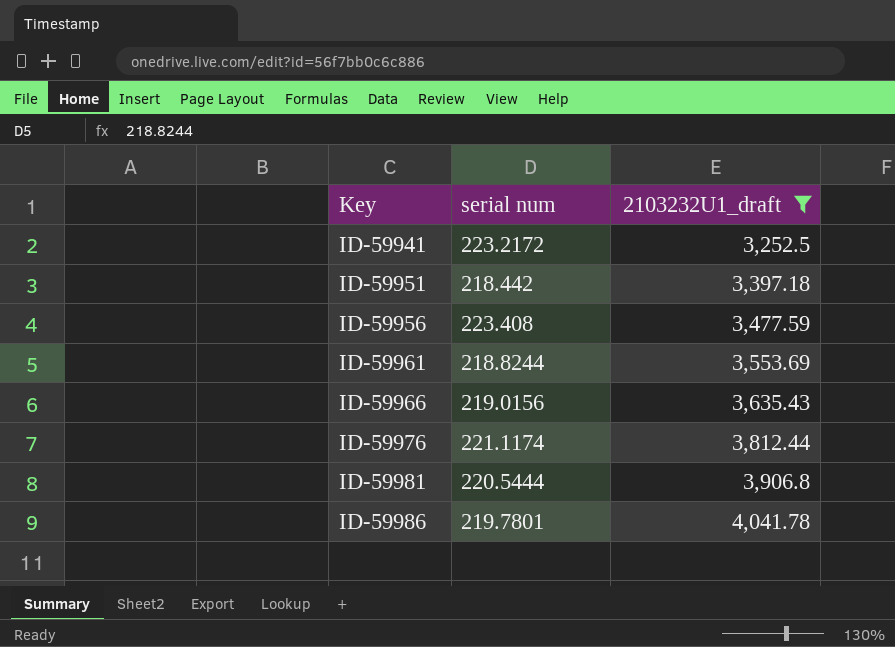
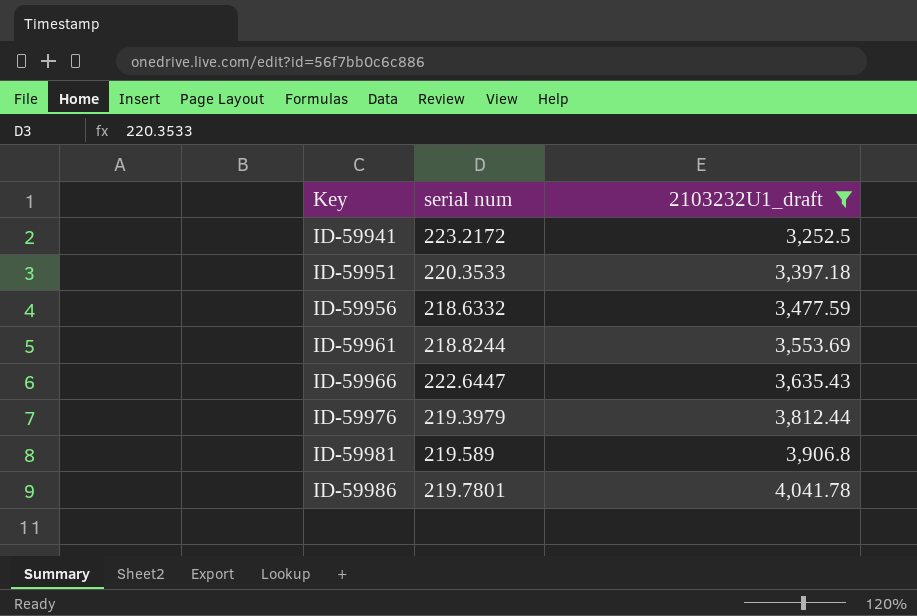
ID-59951 | serial num: 218.442 -> 220.3533
ID-59956 | serial num: 223.408 -> 218.6332
ID-59966 | serial num: 219.0156 -> 222.6447
ID-59976 | serial num: 221.1174 -> 219.3979
ID-59981 | serial num: 220.5444 -> 219.589

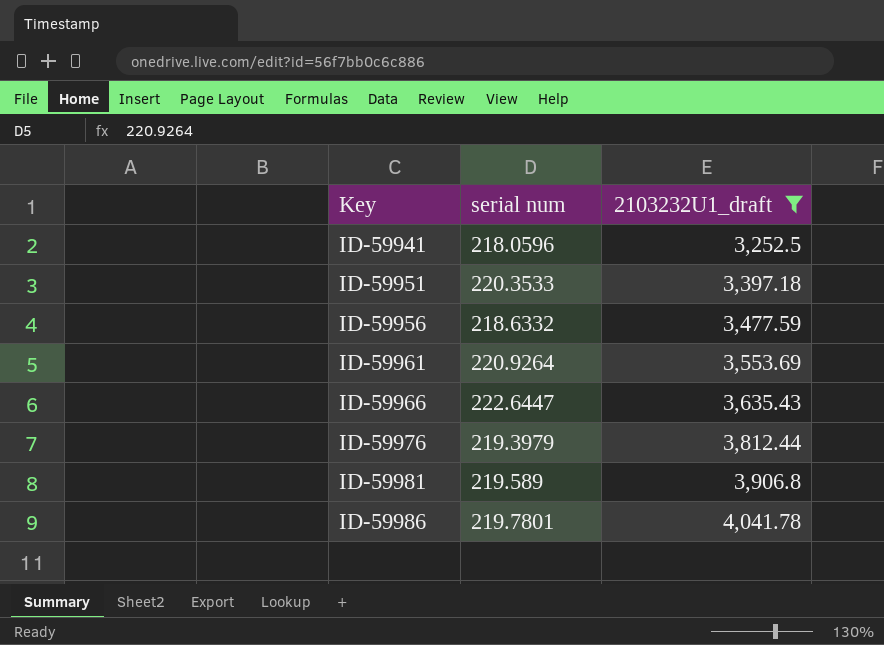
ID-59941 | serial num: 223.2172 -> 218.0596
ID-59961 | serial num: 218.8244 -> 220.9264

